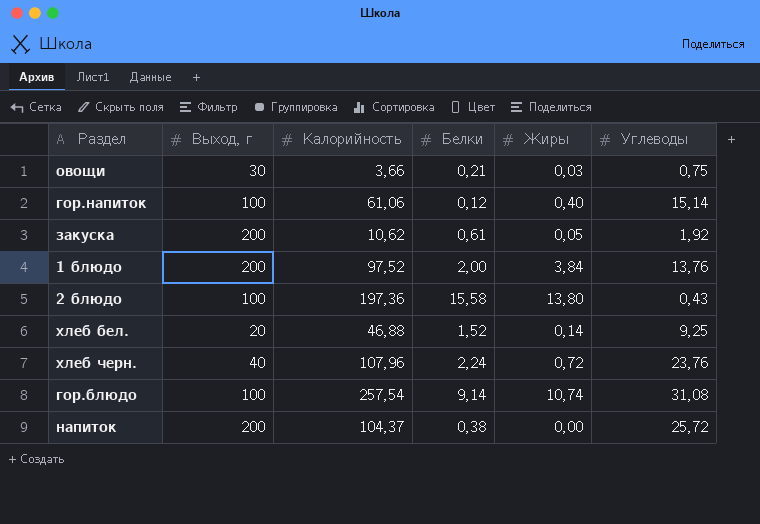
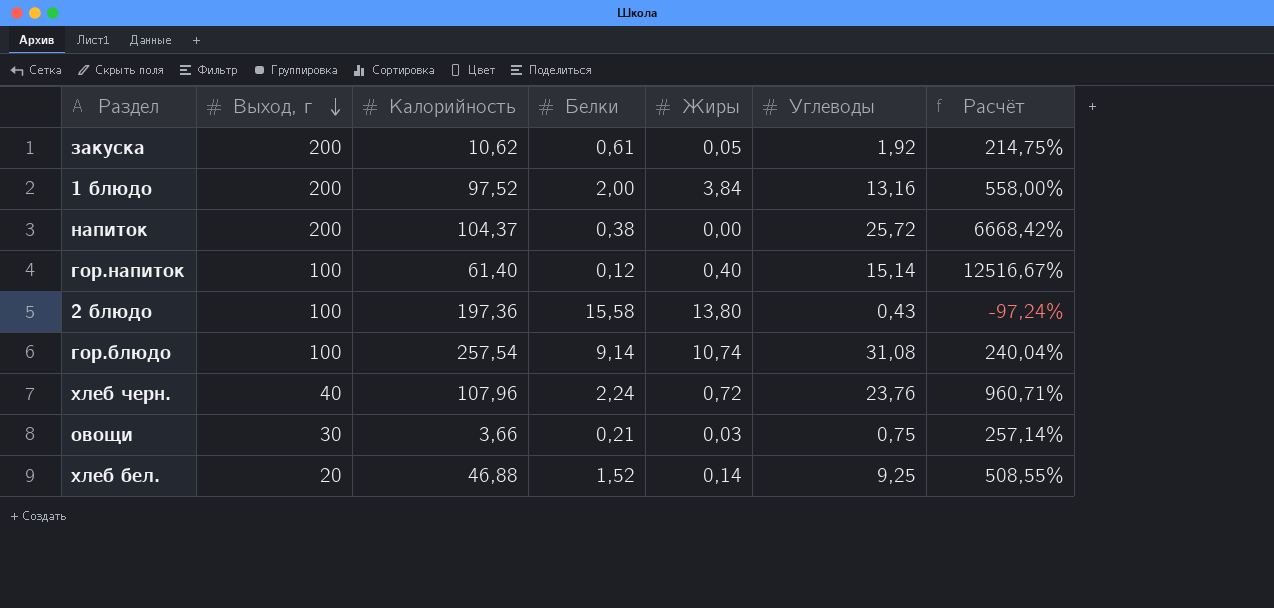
row order: none -> Выход, г descending
column Расчёт | formula: none -> ([Углеводы] - [Белки]) / [Белки]
1 блюдо | Углеводы: 13,76 -> 13,16
гор.напиток | Калорийность: 61,06 -> 61,40

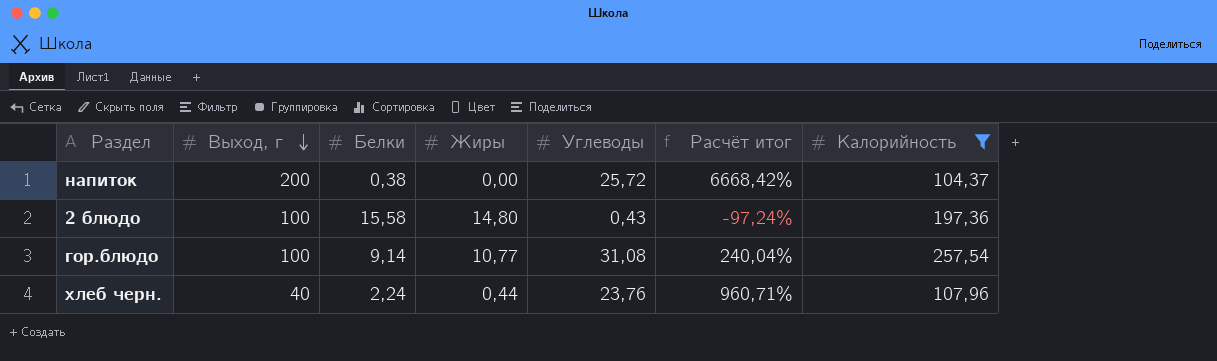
filter: none -> Калорийность >= 104,37
column name: Расчёт -> Расчёт итог
column Калорийность | position: 3 -> 7
2 блюдо | Жиры: 13,80 -> 14,80
гор.блюдо | Жиры: 10,74 -> 10,77
хлеб черн. | Жиры: 0,72 -> 0,44

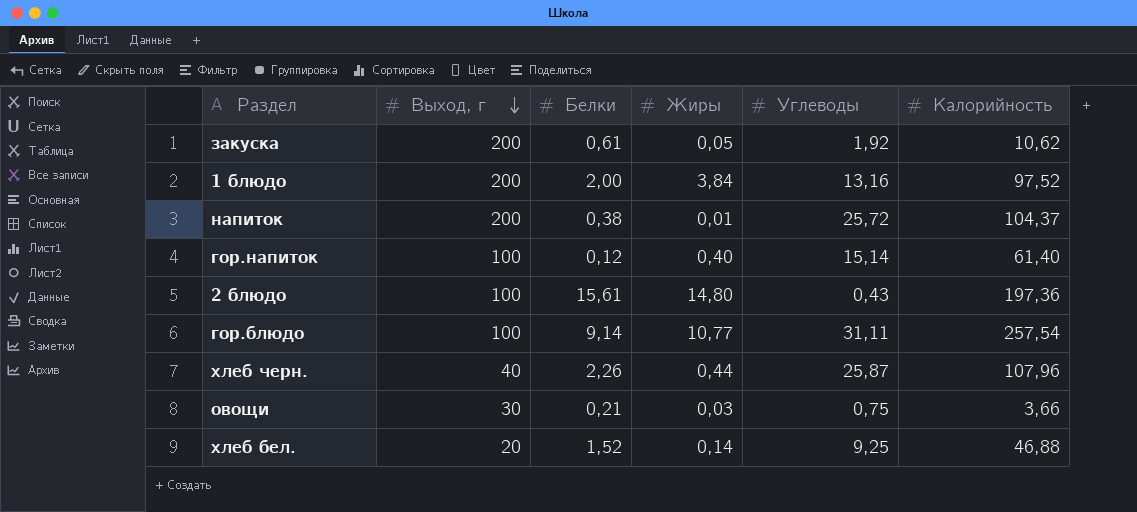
filter: Калорийность >= 104,37 -> none
column Расчёт итог | formula: ([Углеводы] - [Белки]) / [Белки] -> none
напиток | Жиры: 0,00 -> 0,01
2 блюдо | Белки: 15,58 -> 15,61
гор.блюдо | Углеводы: 31,08 -> 31,11
хлеб черн. | Белки: 2,24 -> 2,26
хлеб черн. | Углеводы: 23,76 -> 25,87

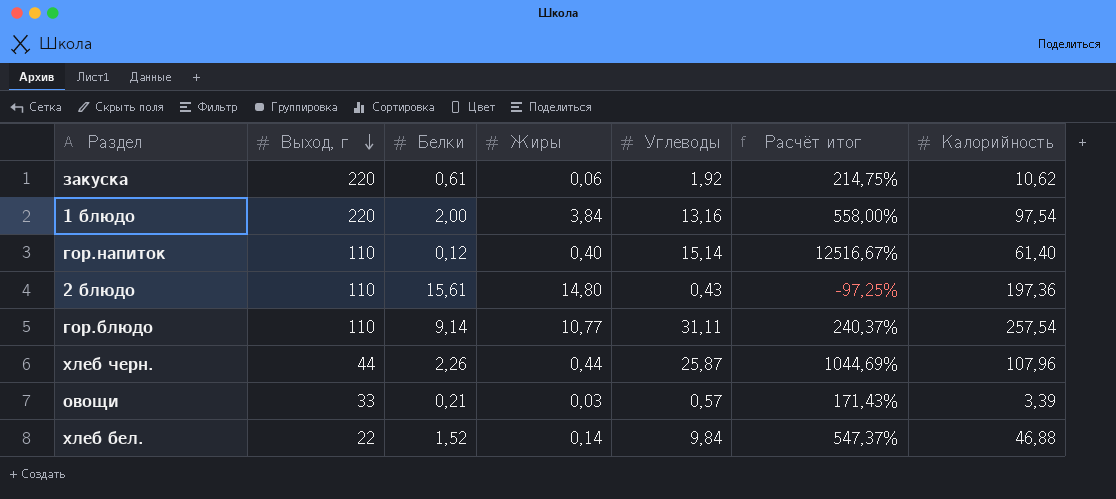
column Расчёт итог | formula: none -> ([Углеводы] - [Белки]) / [Белки]
row напиток: 200 | 0,38 | 0,01 | 25,72 | 104,37 -> none
закуска | Выход, г: 200 -> 220
закуска | Жиры: 0,05 -> 0,06
1 блюдо | Выход, г: 200 -> 220
1 блюдо | Калорийность: 97,52 -> 97,54
гор.напиток | Выход, г: 100 -> 110
2 блюдо | Выход, г: 100 -> 110
гор.блюдо | Выход, г: 100 -> 110
хлеб черн. | Выход, г: 40 -> 44
овощи | Выход, г: 30 -> 33
овощи | Углеводы: 0,75 -> 0,57
овощи | Калорийность: 3,66 -> 3,39
хлеб бел. | Выход, г: 20 -> 22
хлеб бел. | Углеводы: 9,25 -> 9,84

